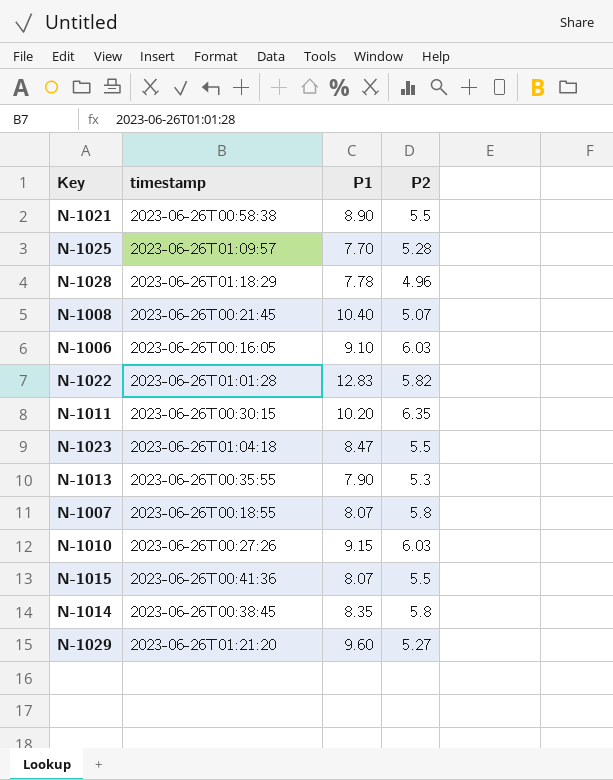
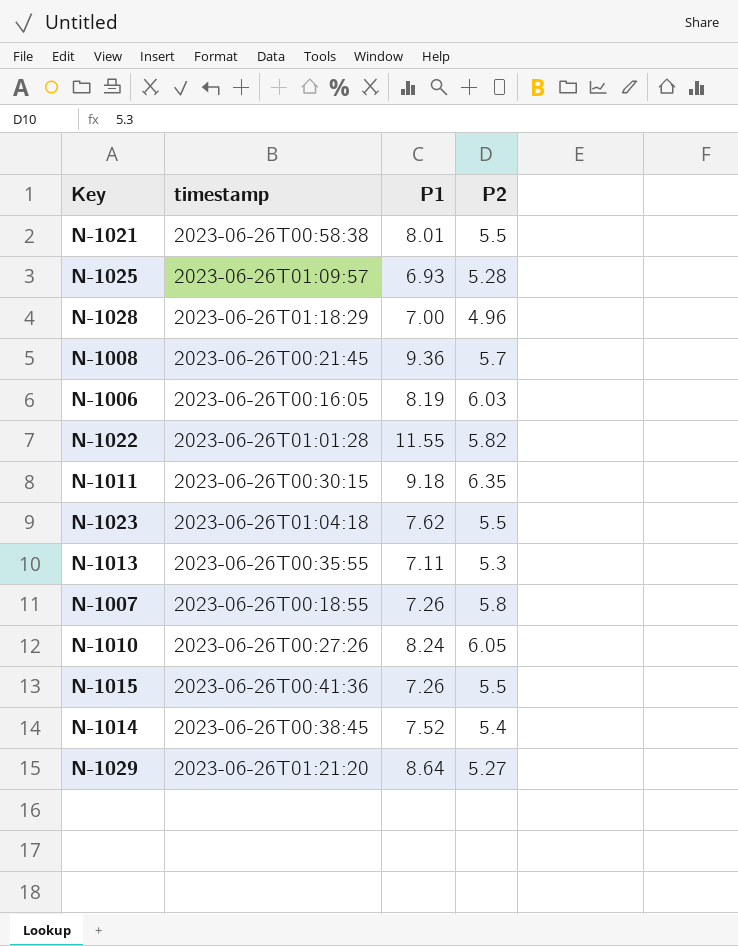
N-1021 | P1: 8.90 -> 8.01
N-1025 | P1: 7.70 -> 6.93
N-1028 | P1: 7.78 -> 7.00
N-1008 | P1: 10.40 -> 9.36
N-1008 | P2: 5.07 -> 5.7
N-1006 | P1: 9.10 -> 8.19
N-1022 | P1: 12.83 -> 11.55
N-1011 | P1: 10.20 -> 9.18
N-1023 | P1: 8.47 -> 7.62
N-1013 | P1: 7.90 -> 7.11
N-1007 | P1: 8.07 -> 7.26
N-1010 | P1: 9.15 -> 8.24
N-1010 | P2: 6.03 -> 6.05
N-1015 | P1: 8.07 -> 7.26
N-1014 | P1: 8.35 -> 7.52
N-1014 | P2: 5.8 -> 5.4
N-1029 | P1: 9.60 -> 8.64

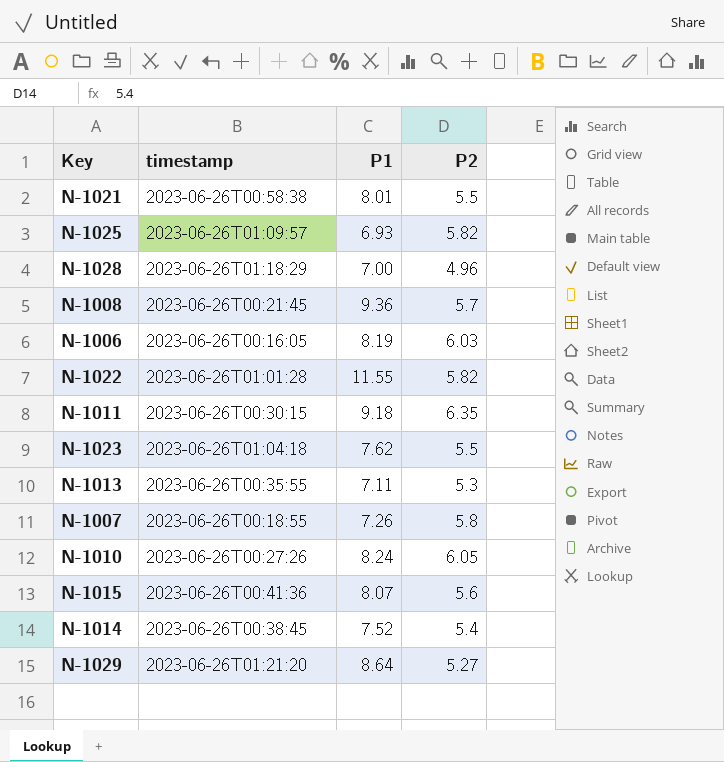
N-1025 | P2: 5.28 -> 5.82
N-1015 | P1: 7.26 -> 8.07
N-1015 | P2: 5.5 -> 5.6

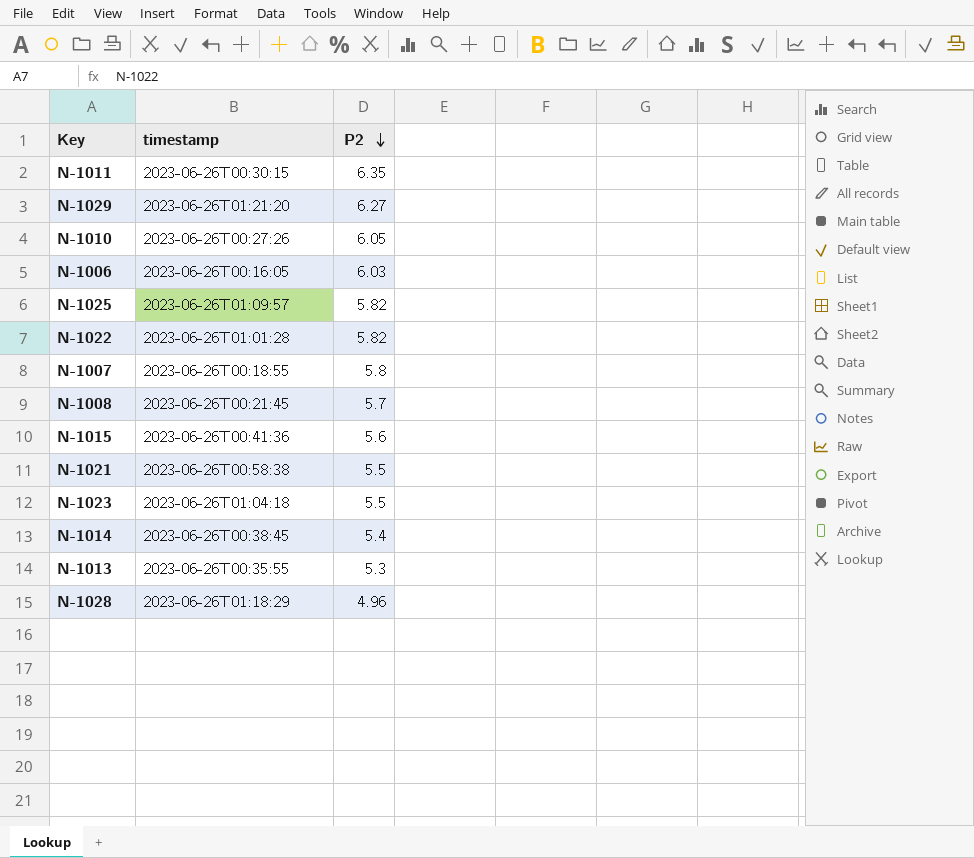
row order: none -> P2 descending
column P1 | position: 3 -> none
N-1029 | P2: 5.27 -> 6.27

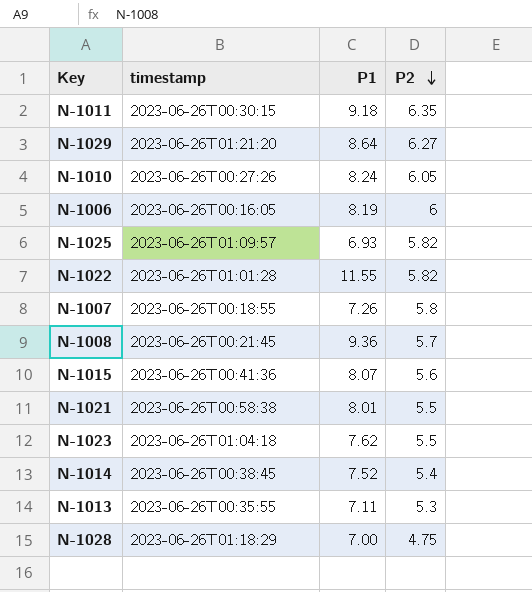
column P1 | position: none -> 3
N-1006 | P2: 6.03 -> 6
N-1028 | P2: 4.96 -> 4.75

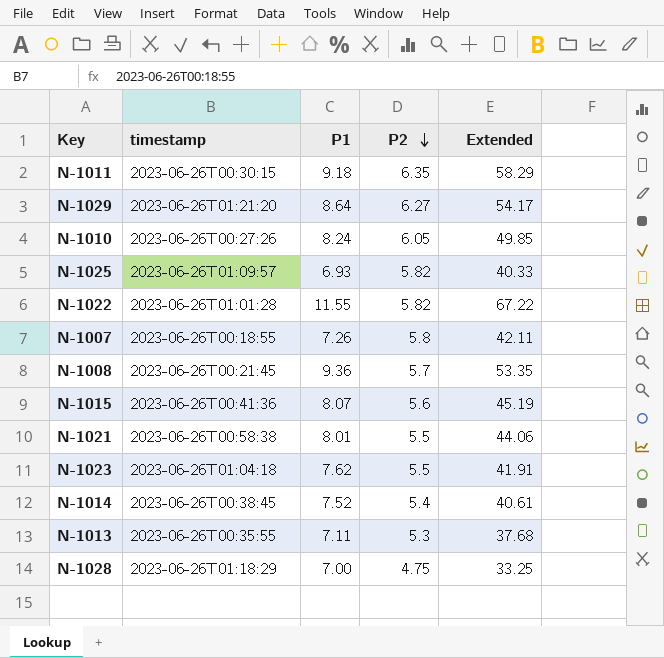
column Extended | formula: none -> [P1] * [P2]
row N-1006: 2023-06-26T00:16:05 | 8.19 | 6 -> none

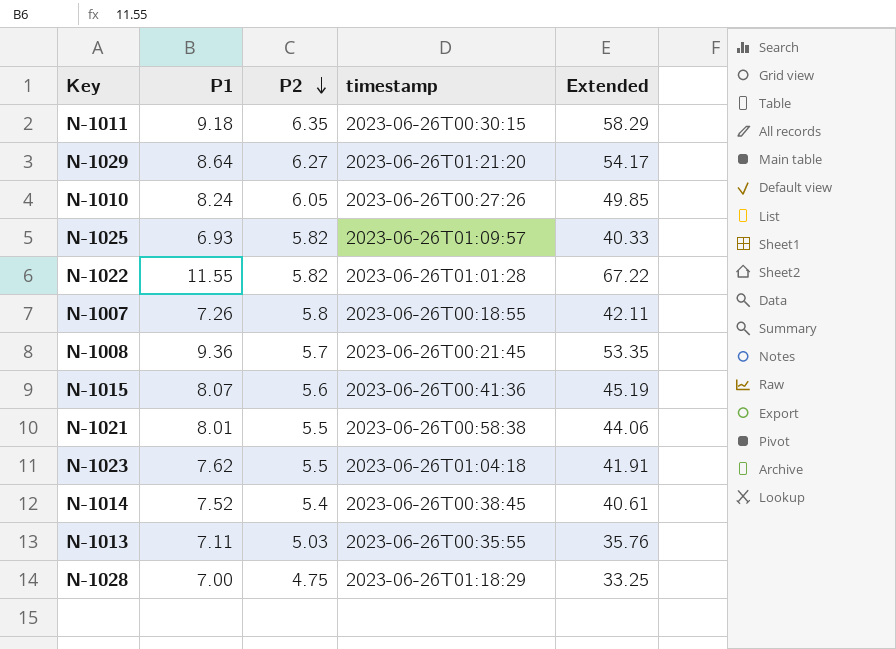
column timestamp | position: 2 -> 4
N-1013 | P2: 5.3 -> 5.03
N-1013 | Extended: 37.68 -> 35.76

